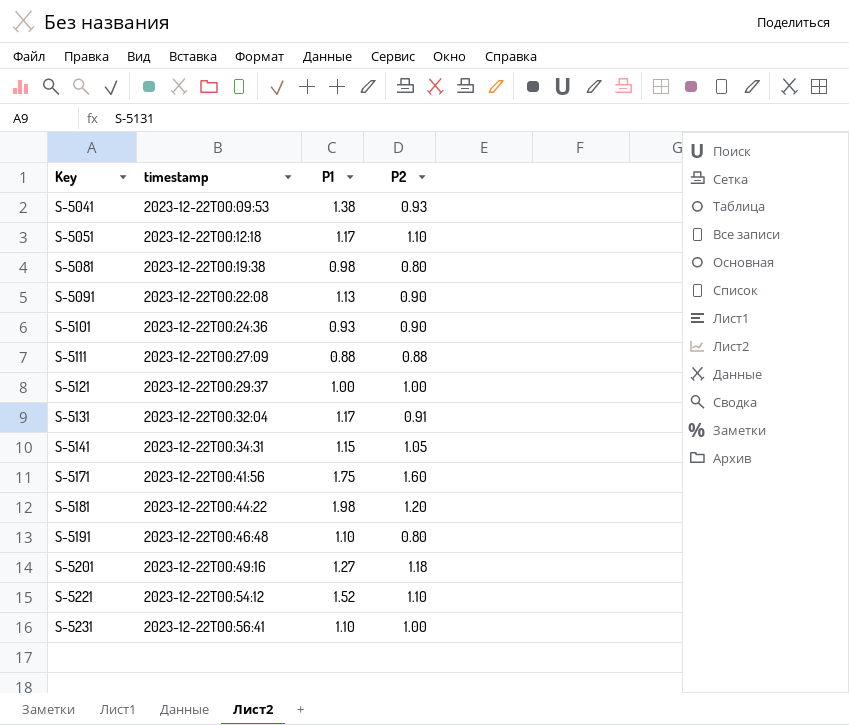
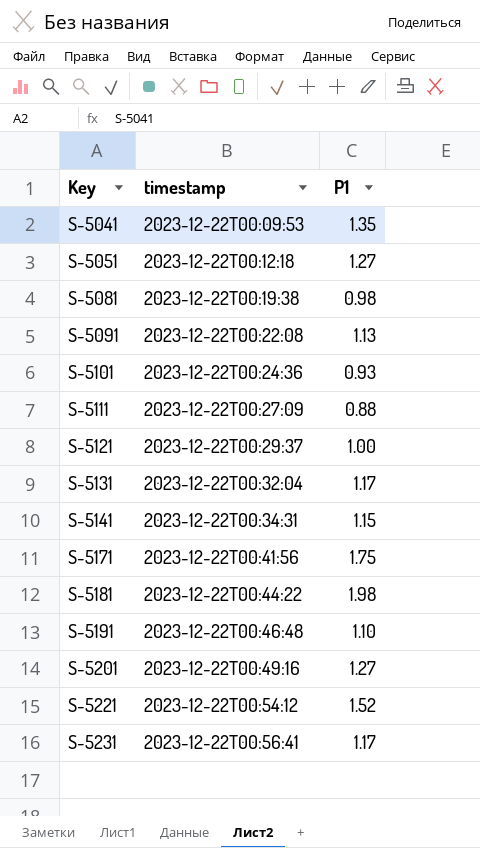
column P2 | position: 4 -> none
S-5041 | P1: 1.38 -> 1.35
S-5051 | P1: 1.17 -> 1.27
S-5231 | P1: 1.10 -> 1.17

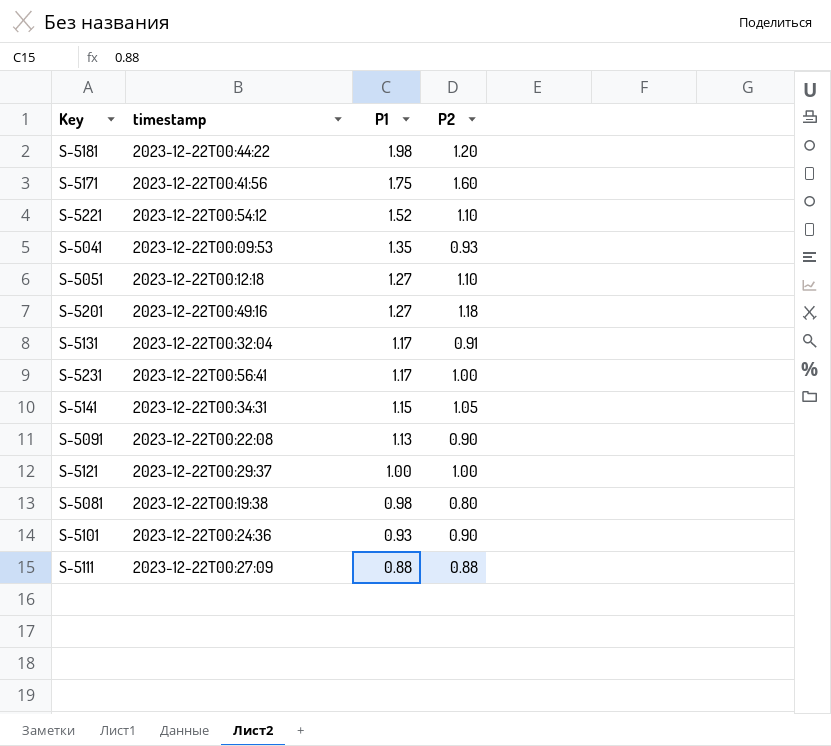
row order: Key ascending -> P1 descending
column P2 | position: none -> 4
row S-5191: 2023-12-22T00:46:48 | 1.10 -> none

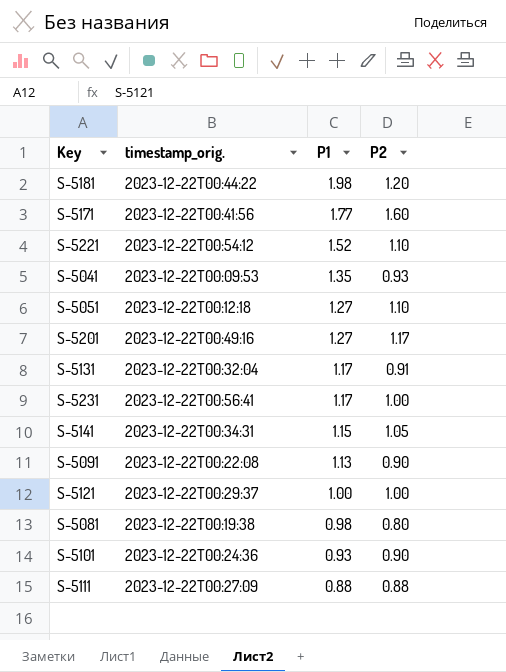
column name: timestamp -> timestamp_orig.
S-5171 | P1: 1.75 -> 1.77
S-5201 | P2: 1.18 -> 1.17

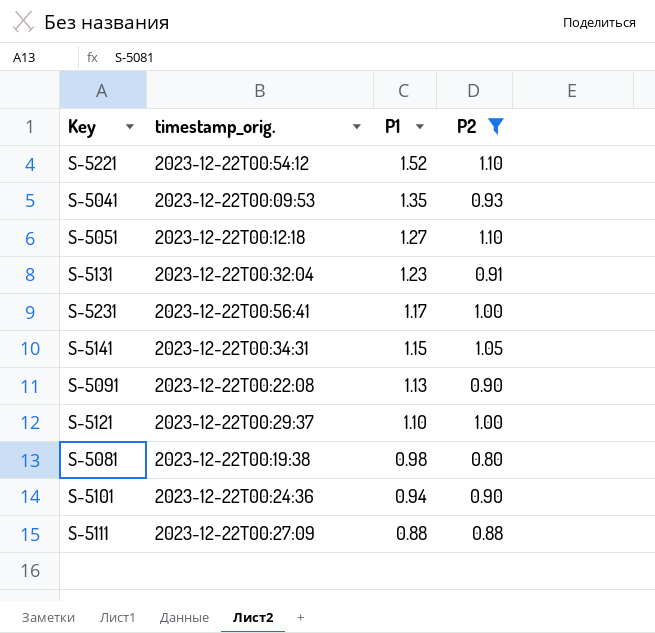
filter: none -> P2 <= 1.10
S-5131 | P1: 1.17 -> 1.23
S-5121 | P1: 1.00 -> 1.10
S-5101 | P1: 0.93 -> 0.94

